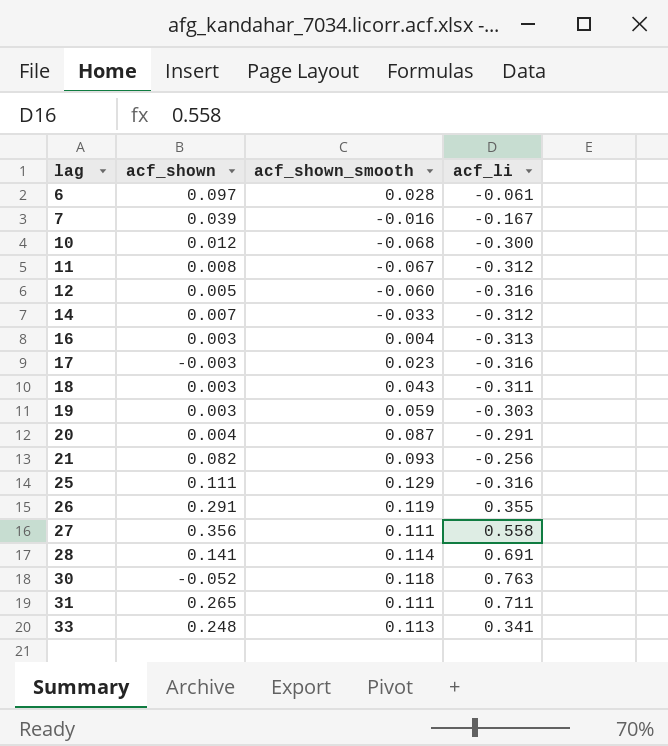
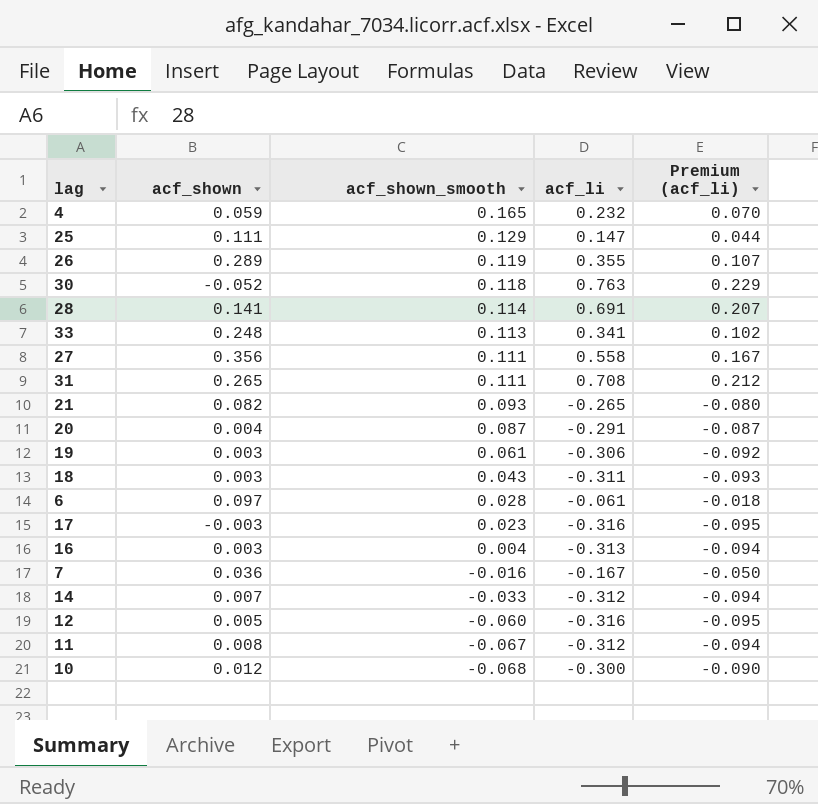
row order: lag ascending -> acf_shown_smooth descending
column Premium (acf_li) | formula: none -> [acf_li] * 0.3
row 4: none -> 0.059 | 0.165 | 0.232 | 0.070
25 | acf_li: -0.316 -> 0.147
26 | acf_shown: 0.291 -> 0.289
31 | acf_li: 0.711 -> 0.708
21 | acf_li: -0.256 -> -0.265
19 | acf_shown_smooth: 0.059 -> 0.061
19 | acf_li: -0.303 -> -0.306
7 | acf_shown: 0.039 -> 0.036

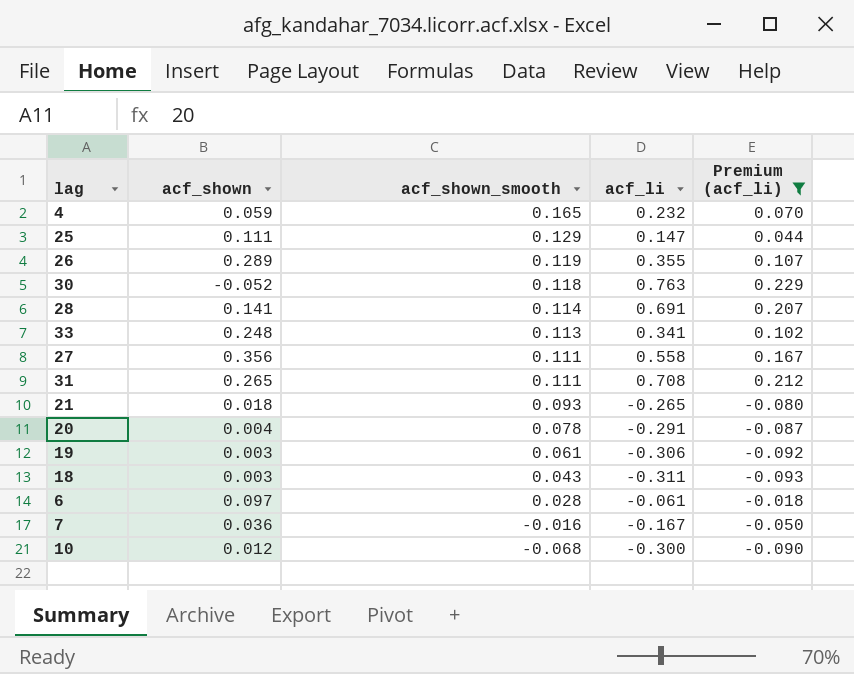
filter: none -> Premium (acf_li) >= -0.093
21 | acf_shown: 0.082 -> 0.018
20 | acf_shown_smooth: 0.087 -> 0.078

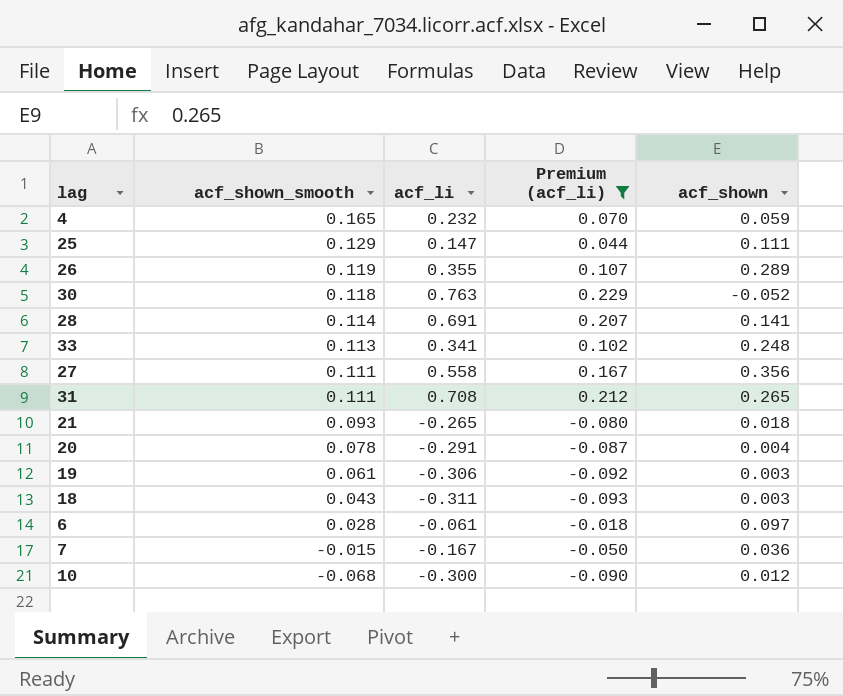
column acf_shown | position: 2 -> 5
7 | acf_shown_smooth: -0.016 -> -0.015

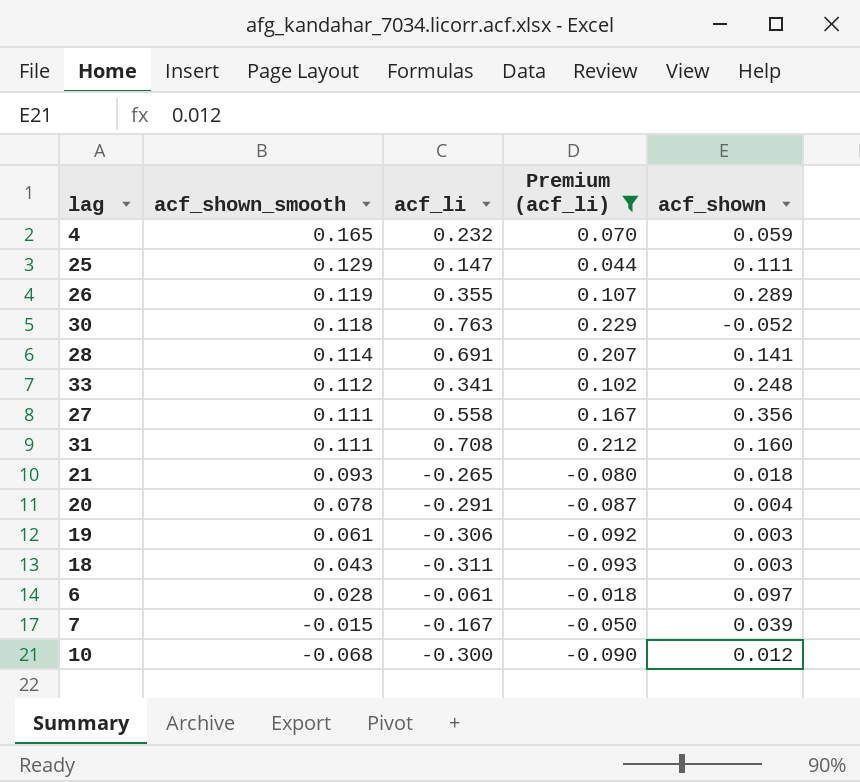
33 | acf_shown_smooth: 0.113 -> 0.112
31 | acf_shown: 0.265 -> 0.160
7 | acf_shown: 0.036 -> 0.039

